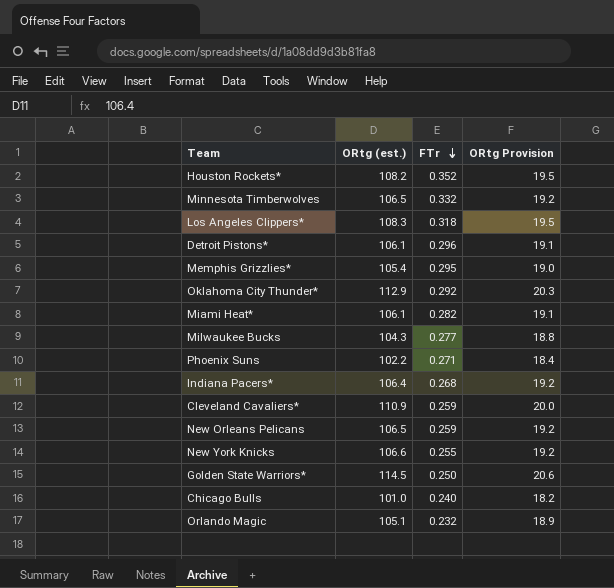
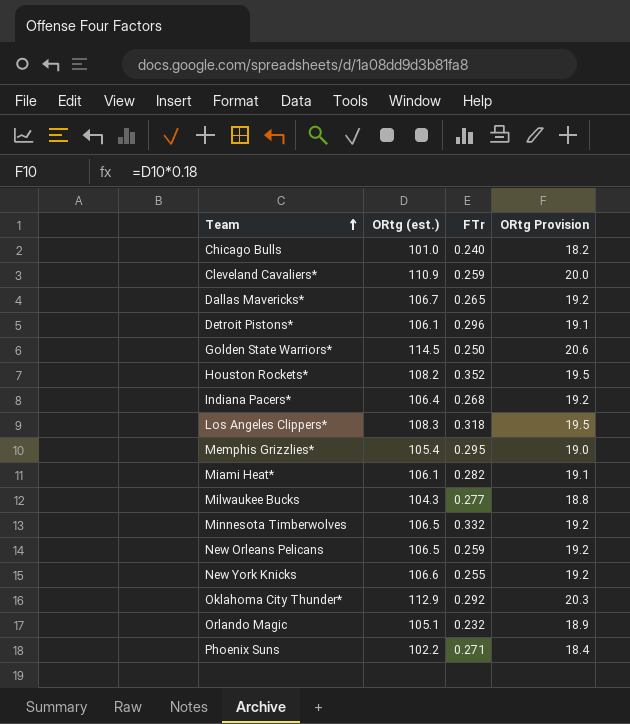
row order: FTr descending -> Team ascending
row Dallas Mavericks*: none -> 106.7 | 0.265 | 19.2

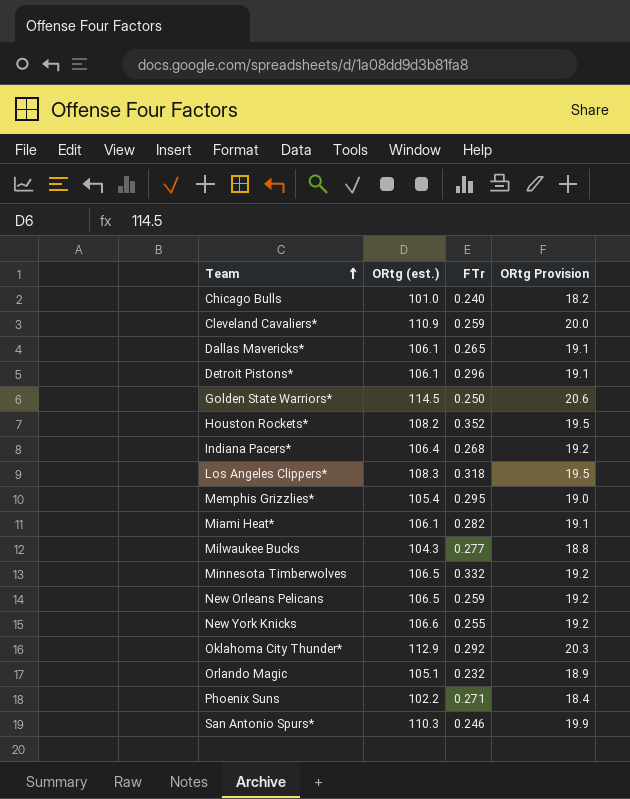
Dallas Mavericks* | ORtg (est.): 106.7 -> 106.1
Dallas Mavericks* | ORtg Provision: 19.2 -> 19.1
row San Antonio Spurs*: none -> 110.3 | 0.246 | 19.9

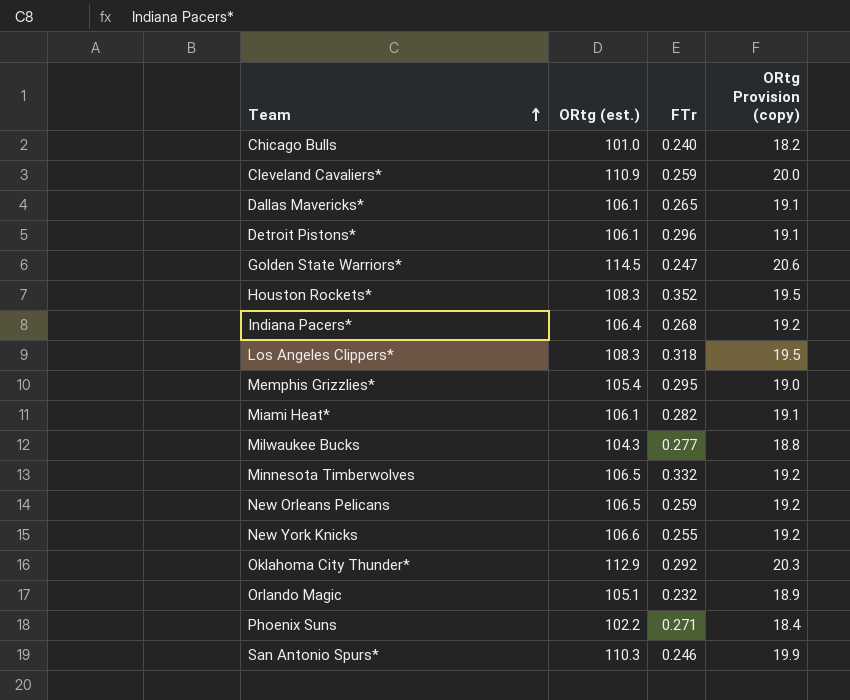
column name: ORtg Provision -> ORtg Provision (copy)
Golden State Warriors* | FTr: 0.250 -> 0.247
Houston Rockets* | ORtg (est.): 108.2 -> 108.3

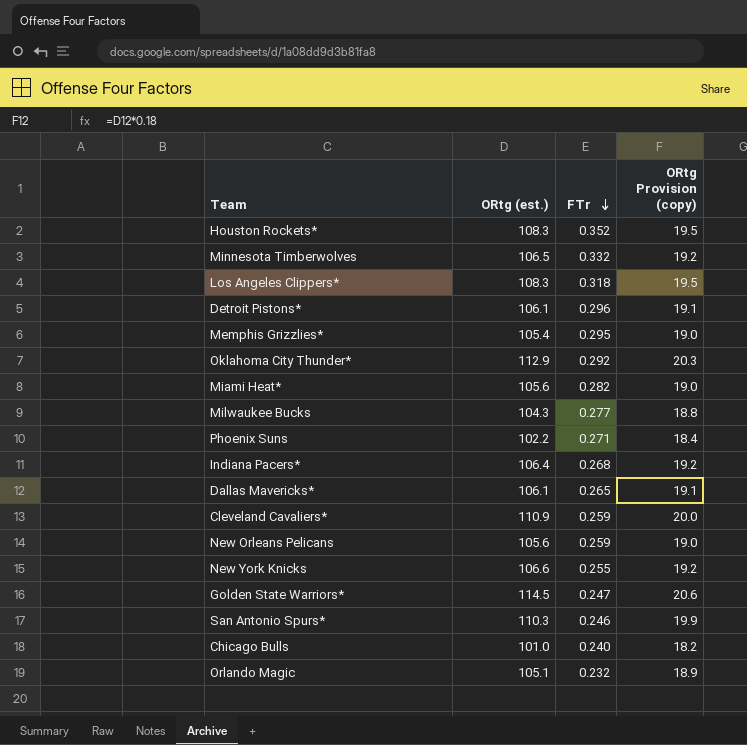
row order: Team ascending -> FTr descending
Miami Heat* | ORtg (est.): 106.1 -> 105.6
Miami Heat* | ORtg Provision (copy): 19.1 -> 19.0
New Orleans Pelicans | ORtg (est.): 106.5 -> 105.6
New Orleans Pelicans | ORtg Provision (copy): 19.2 -> 19.0

